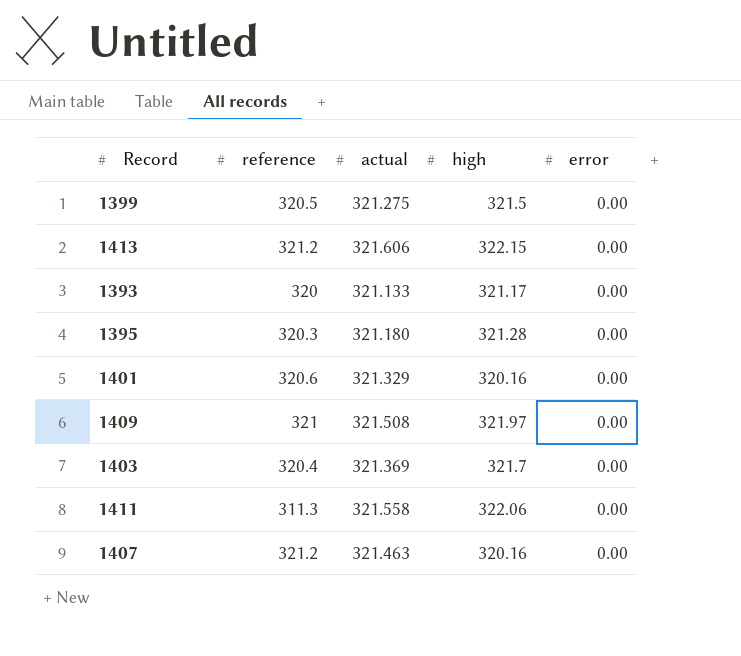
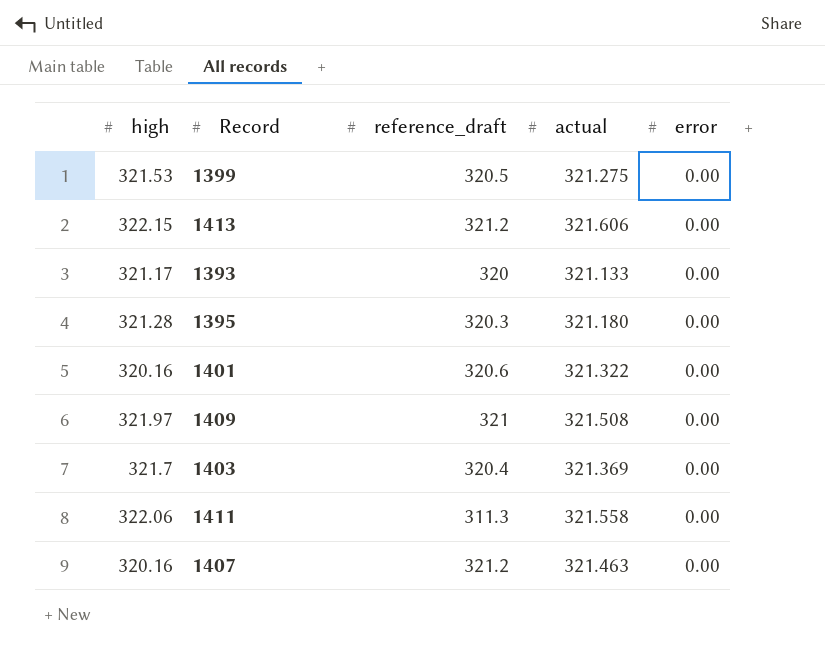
column high | position: 4 -> 1
column name: reference -> reference_draft
1399 | high: 321.5 -> 321.53
1401 | actual: 321.329 -> 321.322

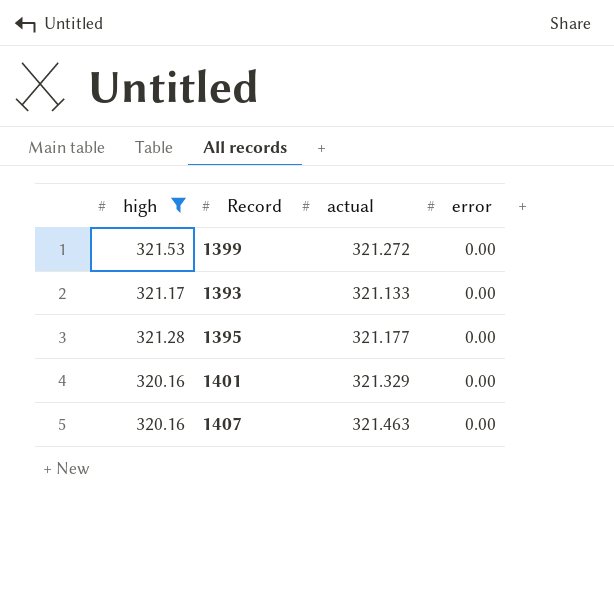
filter: none -> high <= 321.53
column reference_draft | position: 3 -> none
1399 | actual: 321.275 -> 321.272
1395 | actual: 321.180 -> 321.177
1401 | actual: 321.322 -> 321.329

